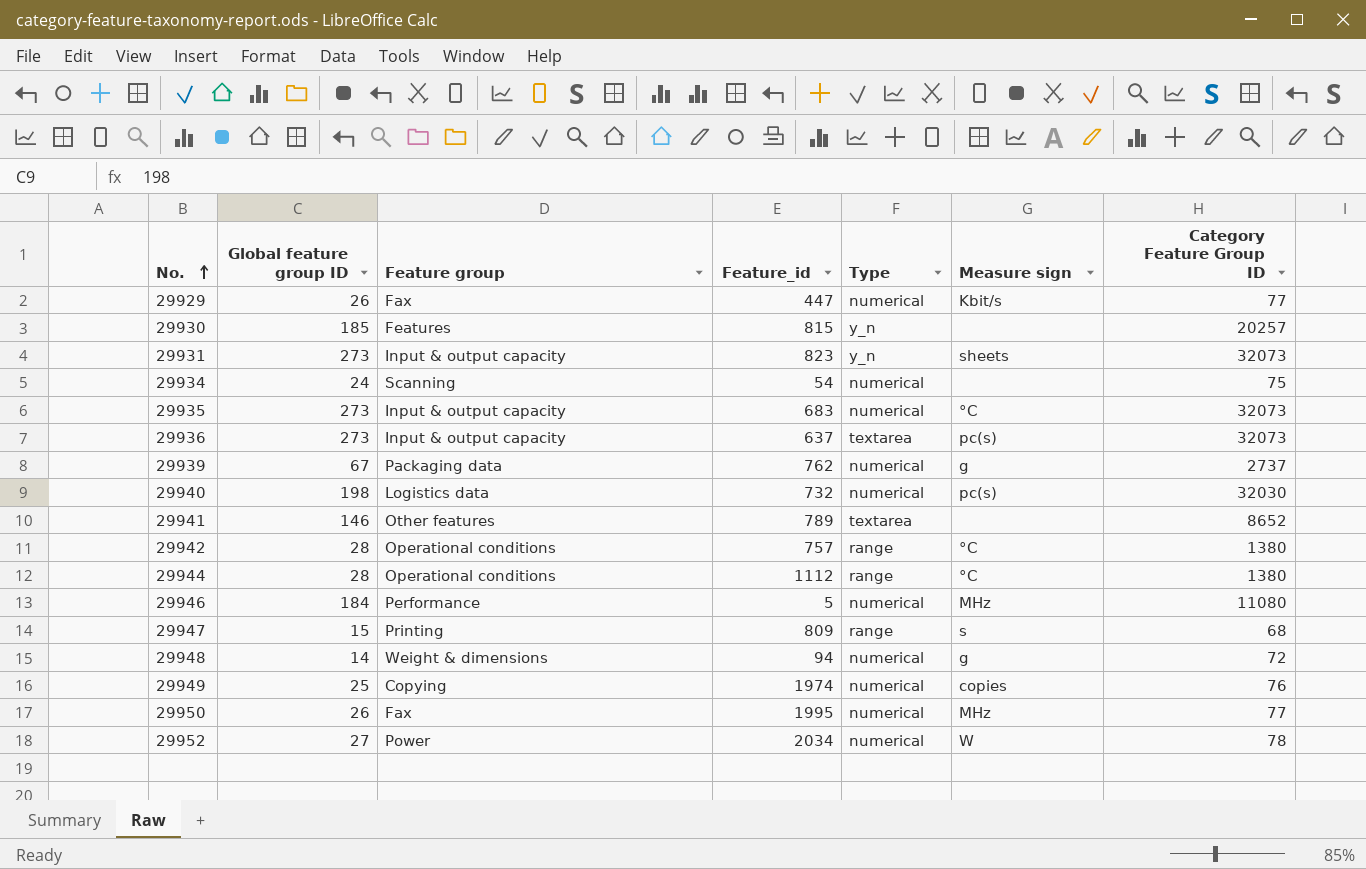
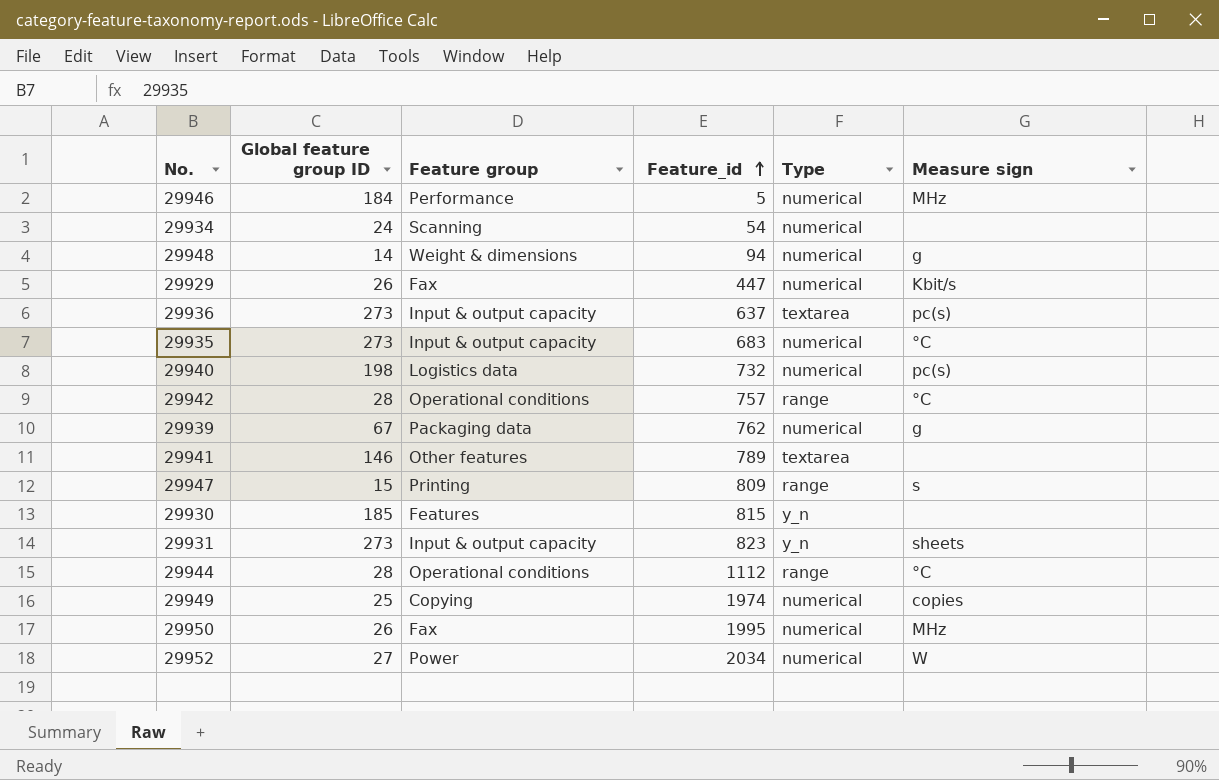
row order: No. ascending -> Feature_id ascending
column Category Feature Group ID | position: 7 -> none

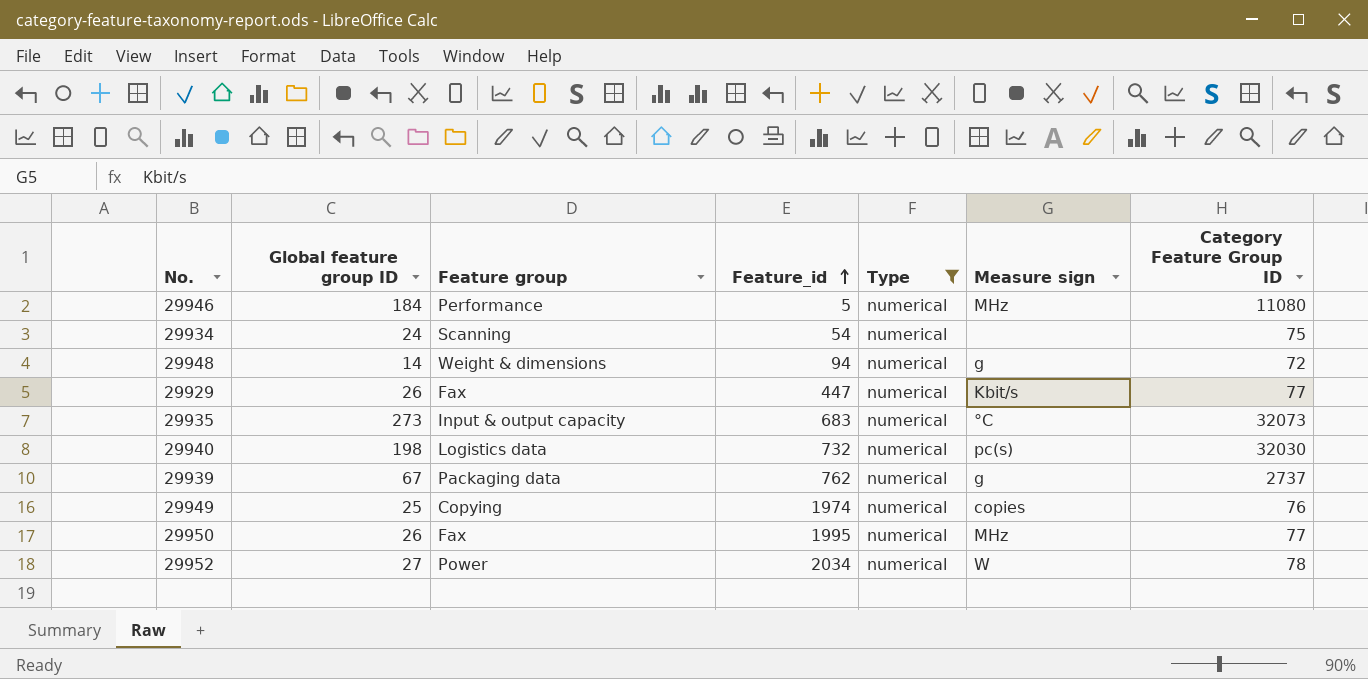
filter: none -> Type = numerical
column Category Feature Group ID | position: none -> 7

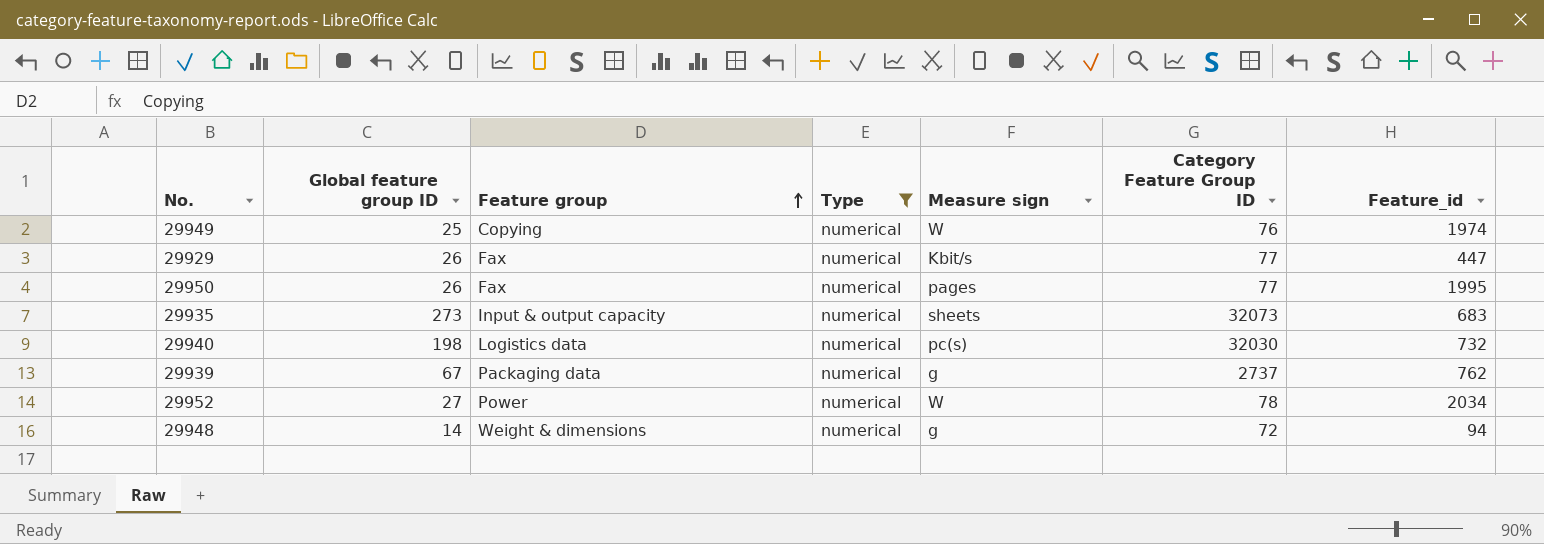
row order: Feature_id ascending -> Feature group ascending
column Feature_id | position: 4 -> 7
row 29946: 184 | Performance | 5 | numerical | MHz | 11080 -> none
row 29934: 24 | Scanning | 54 | numerical | none | 75 -> none
29949 | Measure sign: copies -> W
29950 | Measure sign: MHz -> pages
29935 | Measure sign: °C -> sheets

